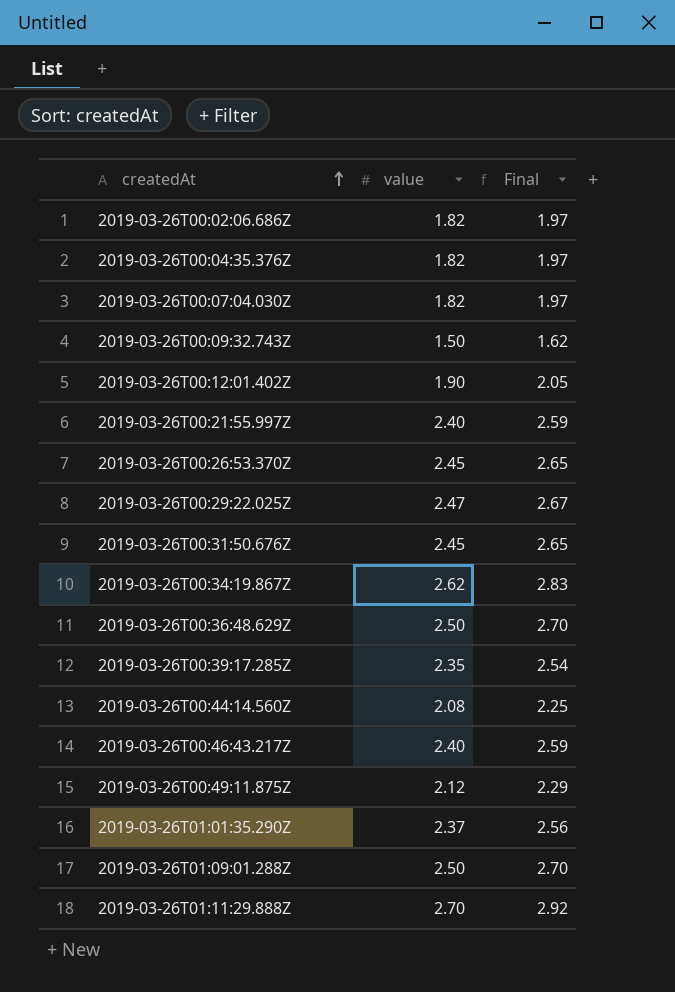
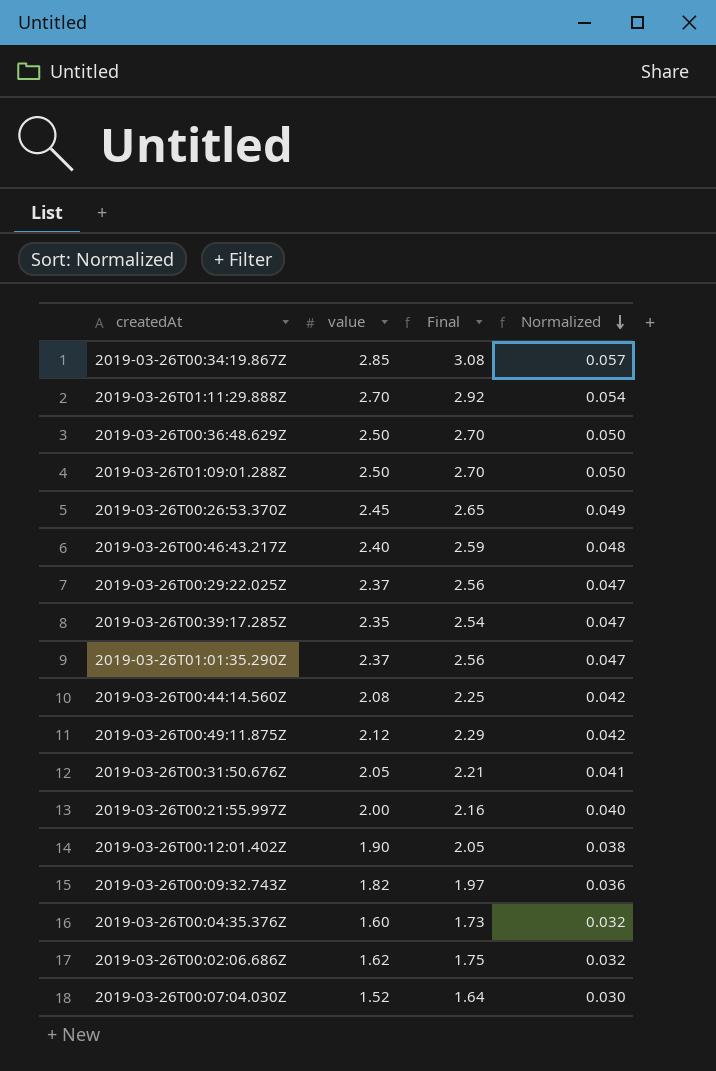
row order: createdAt ascending -> Normalized descending
column Normalized | formula: none -> [value] * 0.02
2019-03-26T00:34:19.867Z | value: 2.62 -> 2.85
2019-03-26T00:34:19.867Z | Final: 2.83 -> 3.08
2019-03-26T00:29:22.025Z | value: 2.47 -> 2.37
2019-03-26T00:29:22.025Z | Final: 2.67 -> 2.56
2019-03-26T00:31:50.676Z | value: 2.45 -> 2.05
2019-03-26T00:31:50.676Z | Final: 2.65 -> 2.21
2019-03-26T00:21:55.997Z | value: 2.40 -> 2.00
2019-03-26T00:21:55.997Z | Final: 2.59 -> 2.16
2019-03-26T00:09:32.743Z | value: 1.50 -> 1.82
2019-03-26T00:09:32.743Z | Final: 1.62 -> 1.97
2019-03-26T00:04:35.376Z | value: 1.82 -> 1.60
2019-03-26T00:04:35.376Z | Final: 1.97 -> 1.73
2019-03-26T00:02:06.686Z | value: 1.82 -> 1.62
2019-03-26T00:02:06.686Z | Final: 1.97 -> 1.75
2019-03-26T00:07:04.030Z | value: 1.82 -> 1.52
2019-03-26T00:07:04.030Z | Final: 1.97 -> 1.64

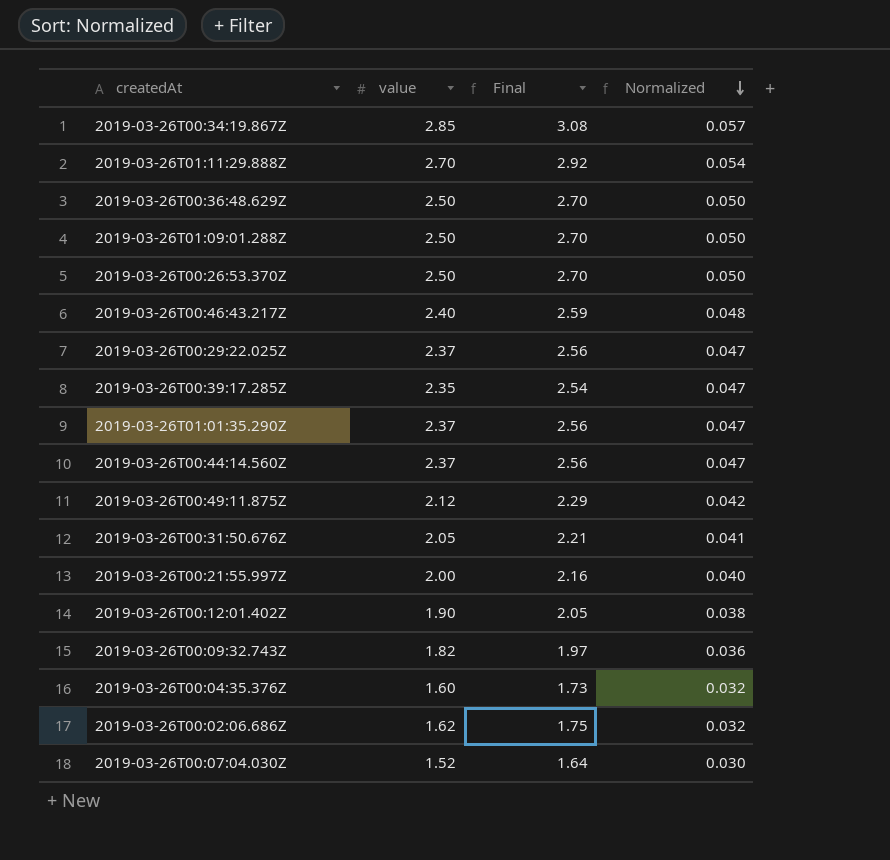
2019-03-26T00:26:53.370Z | value: 2.45 -> 2.50
2019-03-26T00:26:53.370Z | Final: 2.65 -> 2.70
2019-03-26T00:26:53.370Z | Normalized: 0.049 -> 0.050
2019-03-26T00:44:14.560Z | value: 2.08 -> 2.37
2019-03-26T00:44:14.560Z | Final: 2.25 -> 2.56
2019-03-26T00:44:14.560Z | Normalized: 0.042 -> 0.047

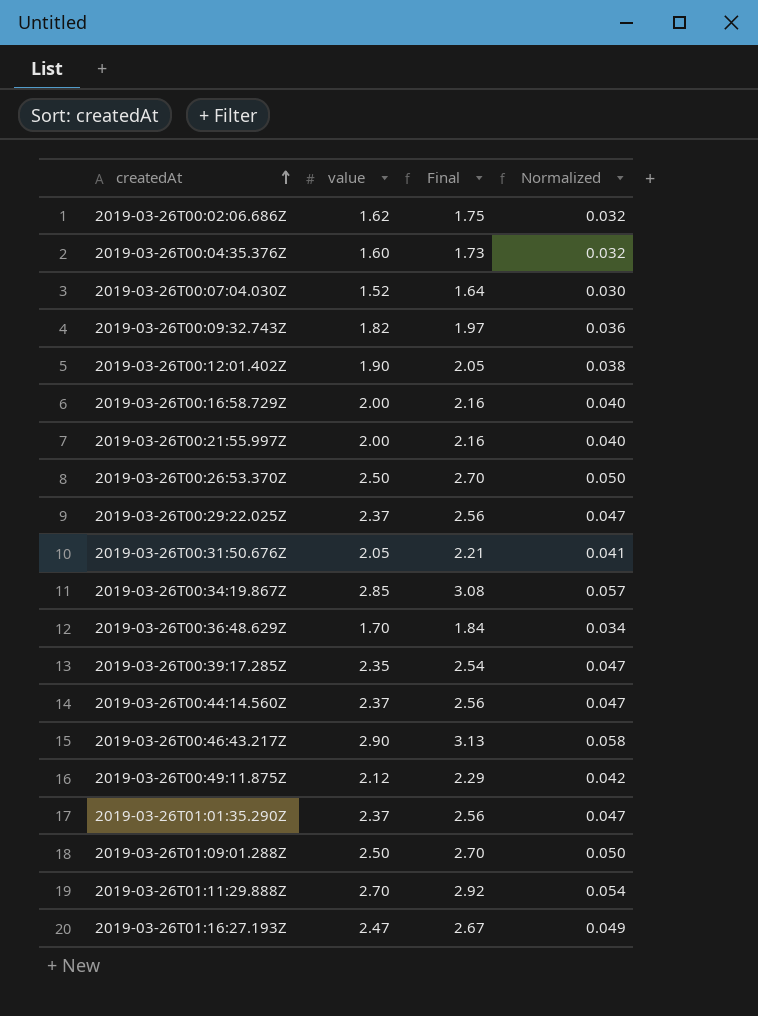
row order: Normalized descending -> createdAt ascending
row 2019-03-26T00:16:58.729Z: none -> 2.00 | 2.16 | 0.040
2019-03-26T00:36:48.629Z | value: 2.50 -> 1.70
2019-03-26T00:36:48.629Z | Final: 2.70 -> 1.84
2019-03-26T00:36:48.629Z | Normalized: 0.050 -> 0.034
2019-03-26T00:46:43.217Z | value: 2.40 -> 2.90
2019-03-26T00:46:43.217Z | Final: 2.59 -> 3.13
2019-03-26T00:46:43.217Z | Normalized: 0.048 -> 0.058
row 2019-03-26T01:16:27.193Z: none -> 2.47 | 2.67 | 0.049

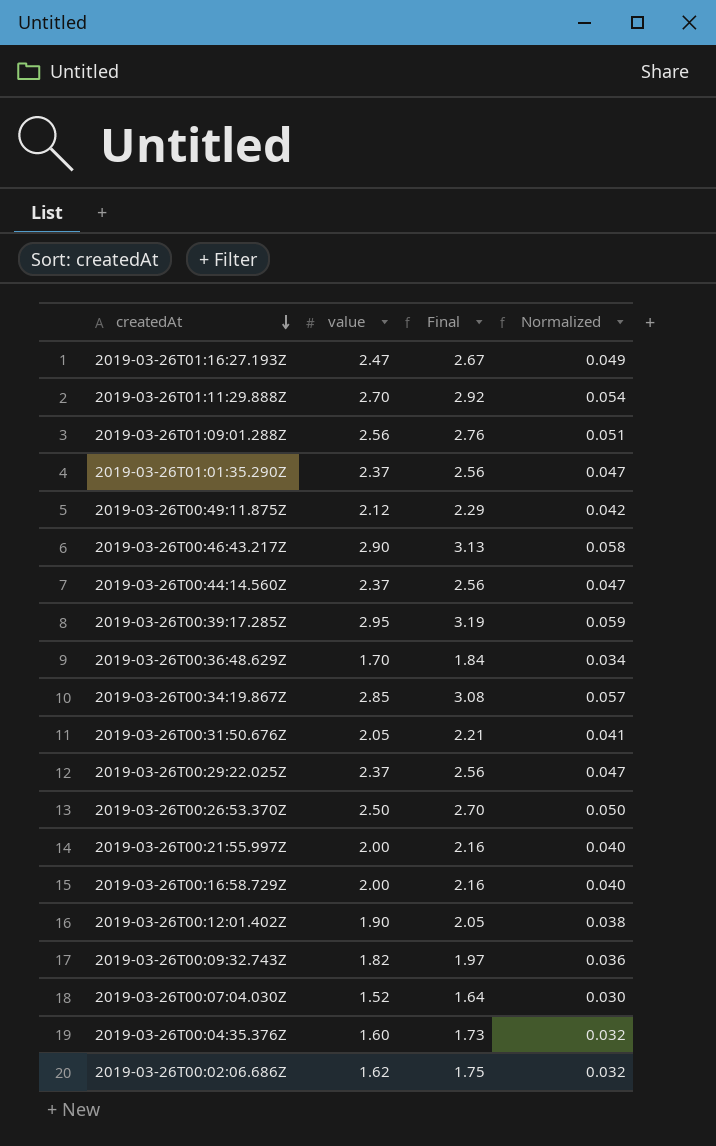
row order: createdAt ascending -> createdAt descending
2019-03-26T01:09:01.288Z | value: 2.50 -> 2.56
2019-03-26T01:09:01.288Z | Final: 2.70 -> 2.76
2019-03-26T01:09:01.288Z | Normalized: 0.050 -> 0.051
2019-03-26T00:39:17.285Z | value: 2.35 -> 2.95
2019-03-26T00:39:17.285Z | Final: 2.54 -> 3.19
2019-03-26T00:39:17.285Z | Normalized: 0.047 -> 0.059

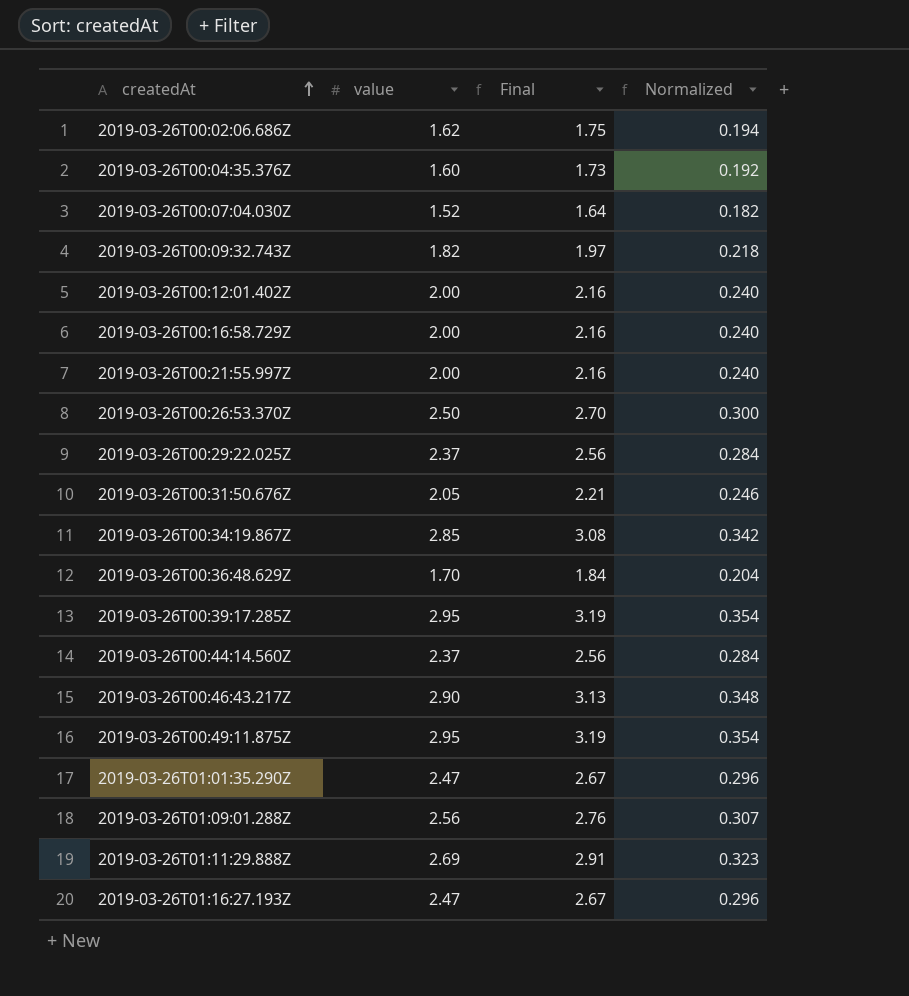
row order: createdAt descending -> createdAt ascending
column Normalized | formula: [value] * 0.02 -> [value] * 0.12
2019-03-26T00:12:01.402Z | value: 1.90 -> 2.00
2019-03-26T00:12:01.402Z | Final: 2.05 -> 2.16
2019-03-26T00:49:11.875Z | value: 2.12 -> 2.95
2019-03-26T00:49:11.875Z | Final: 2.29 -> 3.19
2019-03-26T01:01:35.290Z | value: 2.37 -> 2.47
2019-03-26T01:01:35.290Z | Final: 2.56 -> 2.67
2019-03-26T01:11:29.888Z | value: 2.70 -> 2.69
2019-03-26T01:11:29.888Z | Final: 2.92 -> 2.91

